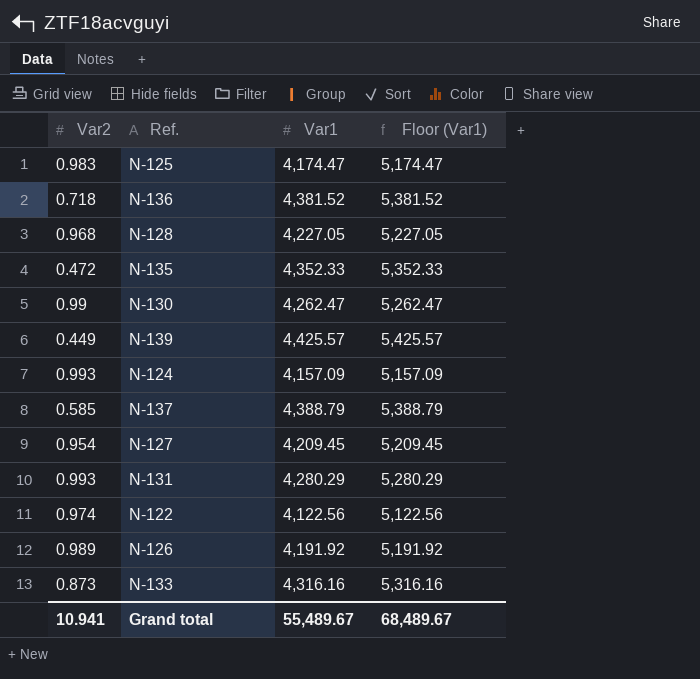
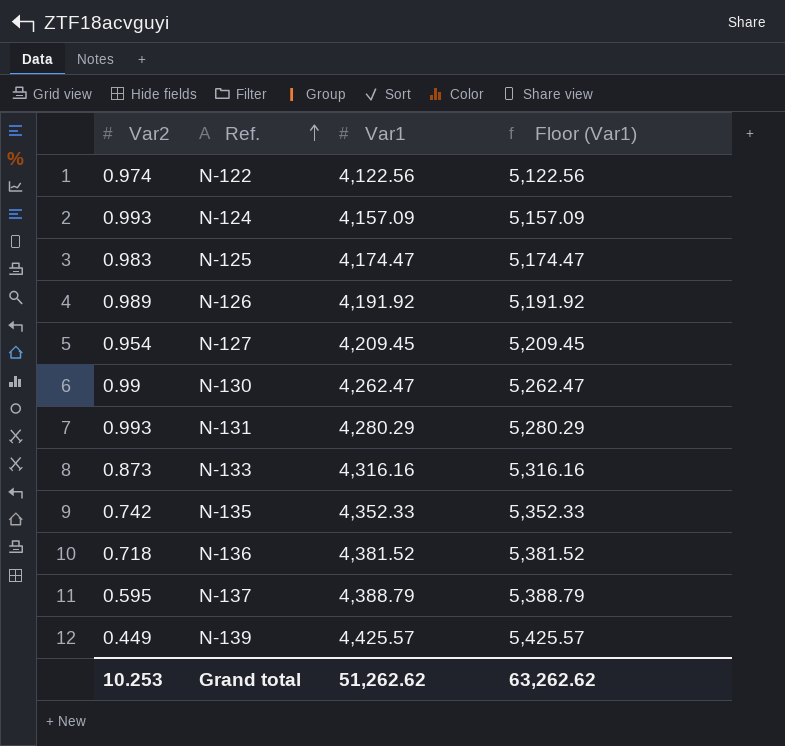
row order: none -> Ref. ascending
row N-128: 0.968 | 4,227.05 | 5,227.05 -> none
N-135 | Var2: 0.472 -> 0.742
N-137 | Var2: 0.585 -> 0.595
Grand total | Var2: 10.941 -> 10.253
Grand total | Var1: 55,489.67 -> 51,262.62
Grand total | Floor (Var1): 68,489.67 -> 63,262.62

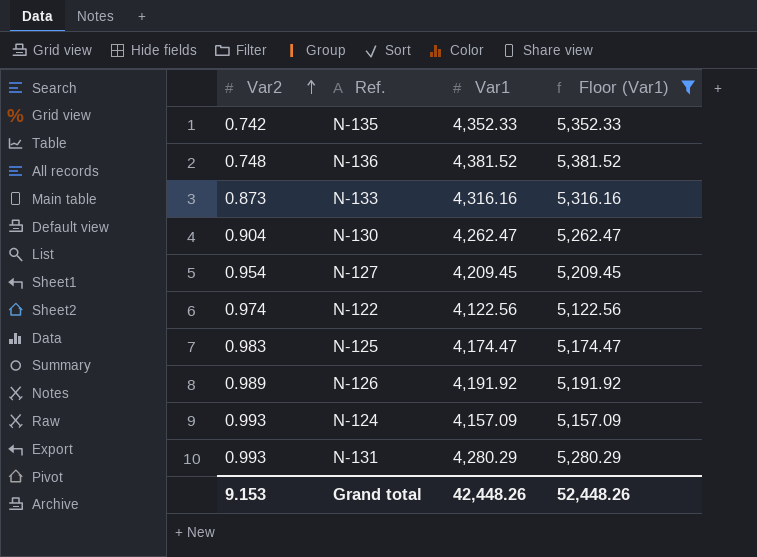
filter: none -> Floor (Var1) <= 5,381.52
row order: Ref. ascending -> Var2 ascending
N-136 | Var2: 0.718 -> 0.748
N-130 | Var2: 0.99 -> 0.904
Grand total | Var2: 10.253 -> 9.153
Grand total | Var1: 51,262.62 -> 42,448.26
Grand total | Floor (Var1): 63,262.62 -> 52,448.26

